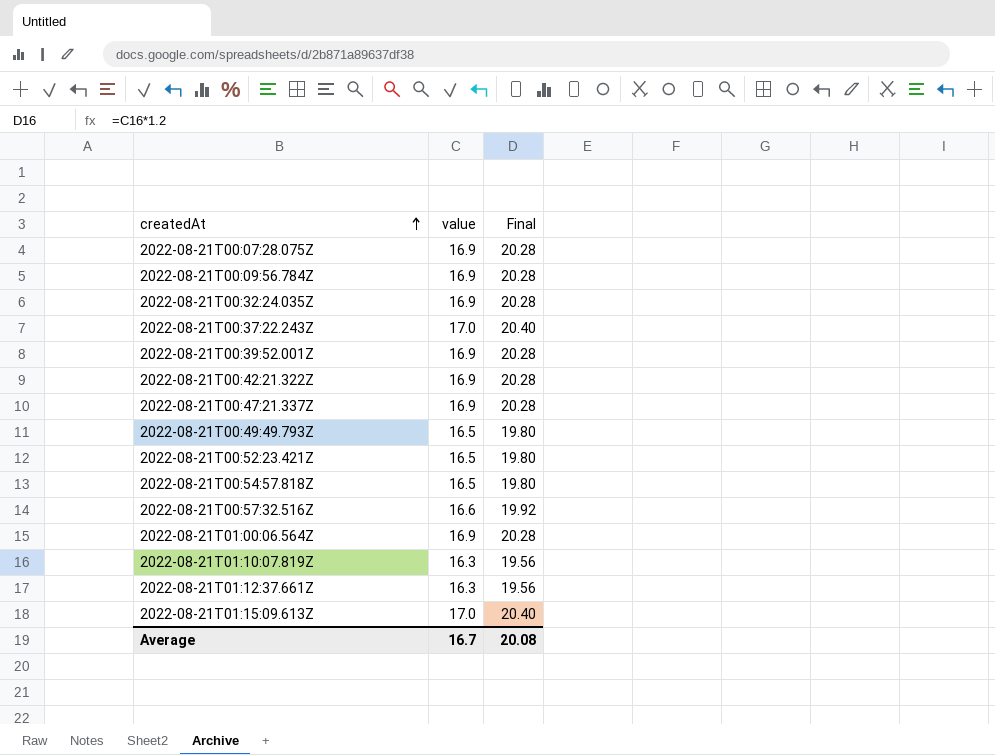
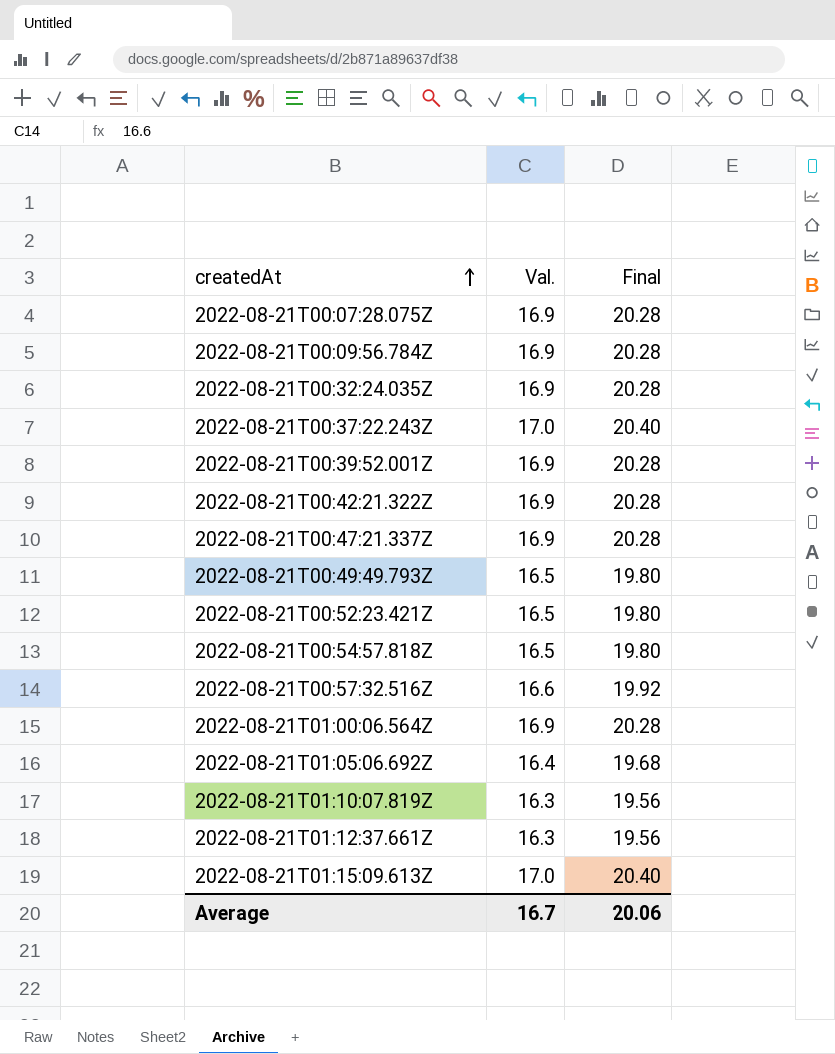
column name: value -> Val.
row 2022-08-21T01:05:06.692Z: none -> 16.4 | 19.68
Average | Final: 20.08 -> 20.06

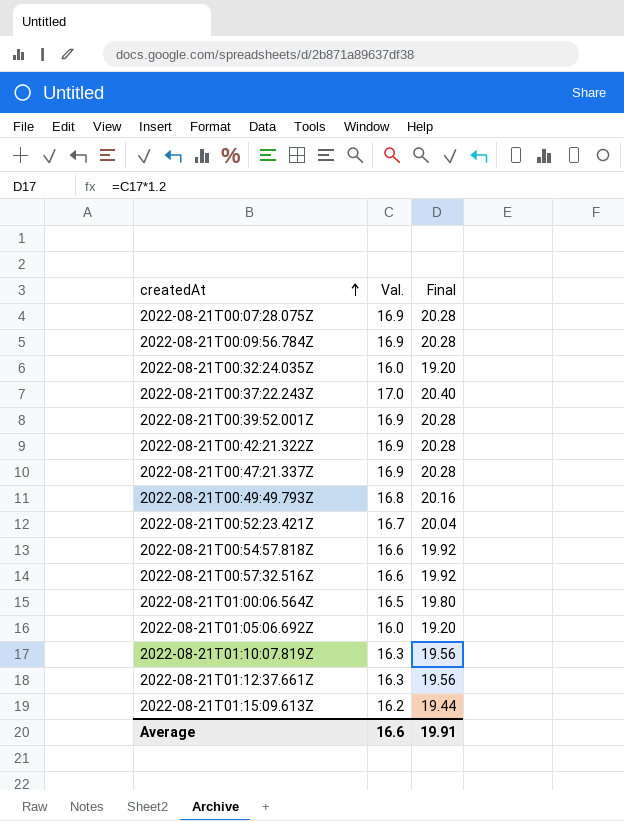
2022-08-21T00:32:24.035Z | Val.: 16.9 -> 16.0
2022-08-21T00:32:24.035Z | Final: 20.28 -> 19.20
2022-08-21T00:49:49.793Z | Val.: 16.5 -> 16.8
2022-08-21T00:49:49.793Z | Final: 19.80 -> 20.16
2022-08-21T00:52:23.421Z | Val.: 16.5 -> 16.7
2022-08-21T00:52:23.421Z | Final: 19.80 -> 20.04
2022-08-21T00:54:57.818Z | Val.: 16.5 -> 16.6
2022-08-21T00:54:57.818Z | Final: 19.80 -> 19.92
2022-08-21T01:00:06.564Z | Val.: 16.9 -> 16.5
2022-08-21T01:00:06.564Z | Final: 20.28 -> 19.80
2022-08-21T01:05:06.692Z | Val.: 16.4 -> 16.0
2022-08-21T01:05:06.692Z | Final: 19.68 -> 19.20
2022-08-21T01:15:09.613Z | Val.: 17.0 -> 16.2
2022-08-21T01:15:09.613Z | Final: 20.40 -> 19.44
Average | Val.: 16.7 -> 16.6
Average | Final: 20.06 -> 19.91

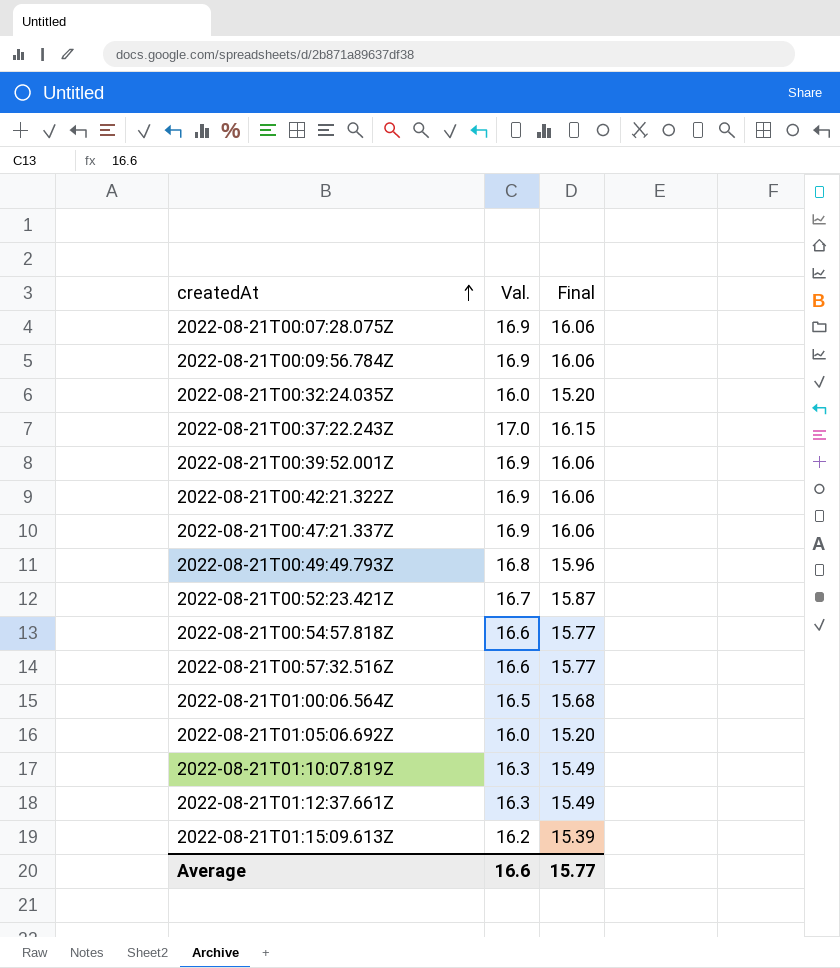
column Final | formula: [Val.] * 1.2 -> [Val.] * 0.95
Average | Final: 19.91 -> 15.77

